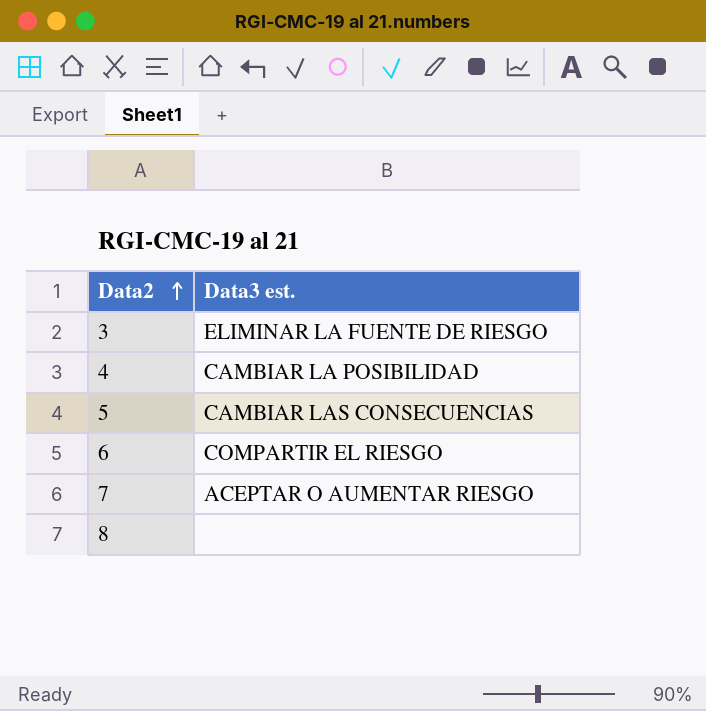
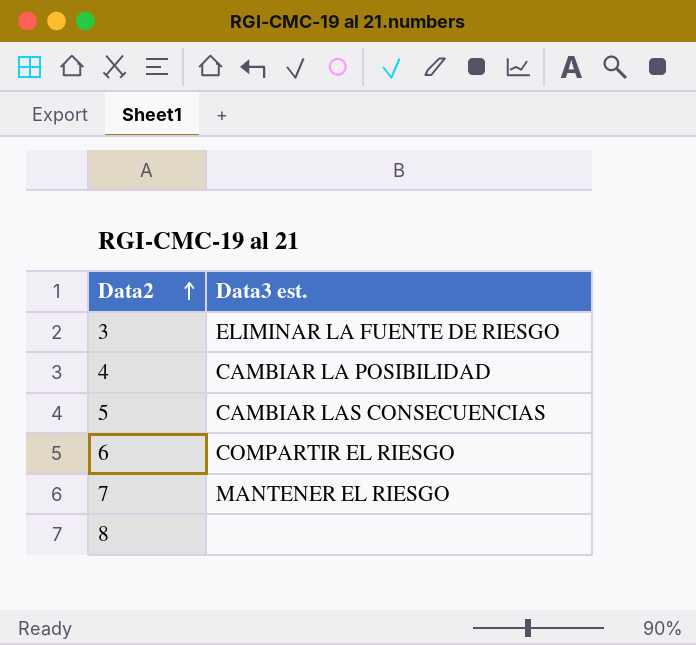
7 | Data3 est.: ACEPTAR O AUMENTAR RIESGO -> MANTENER EL RIESGO

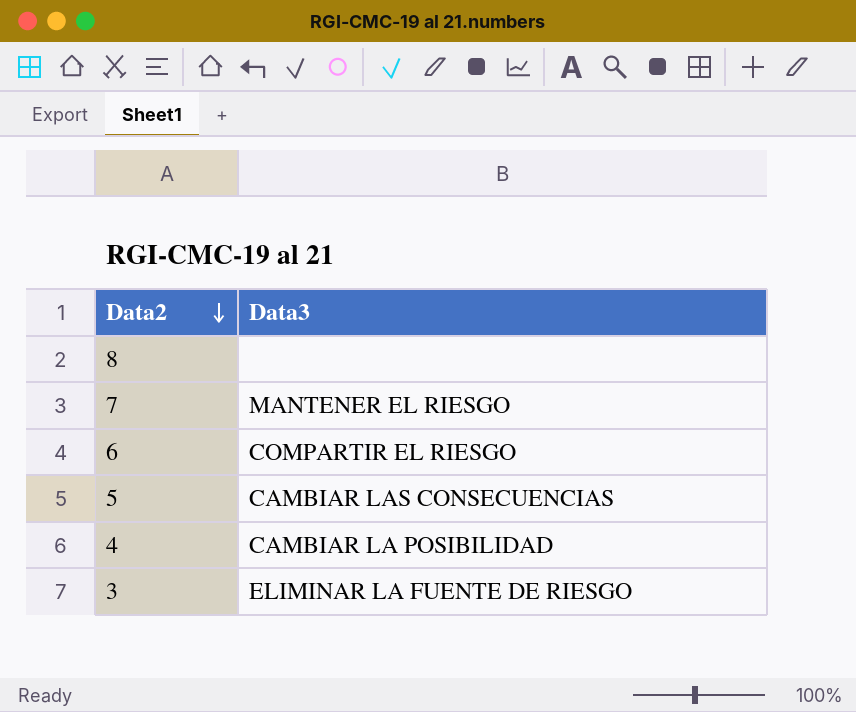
row order: Data2 ascending -> Data2 descending
column name: Data3 est. -> Data3

